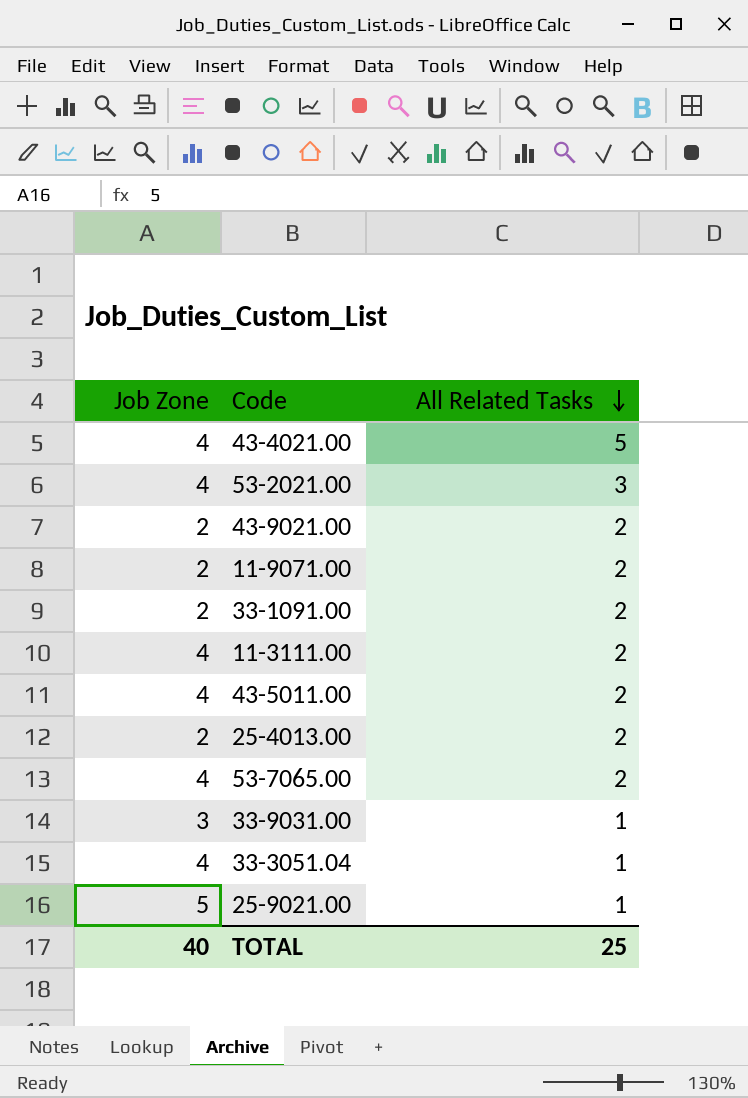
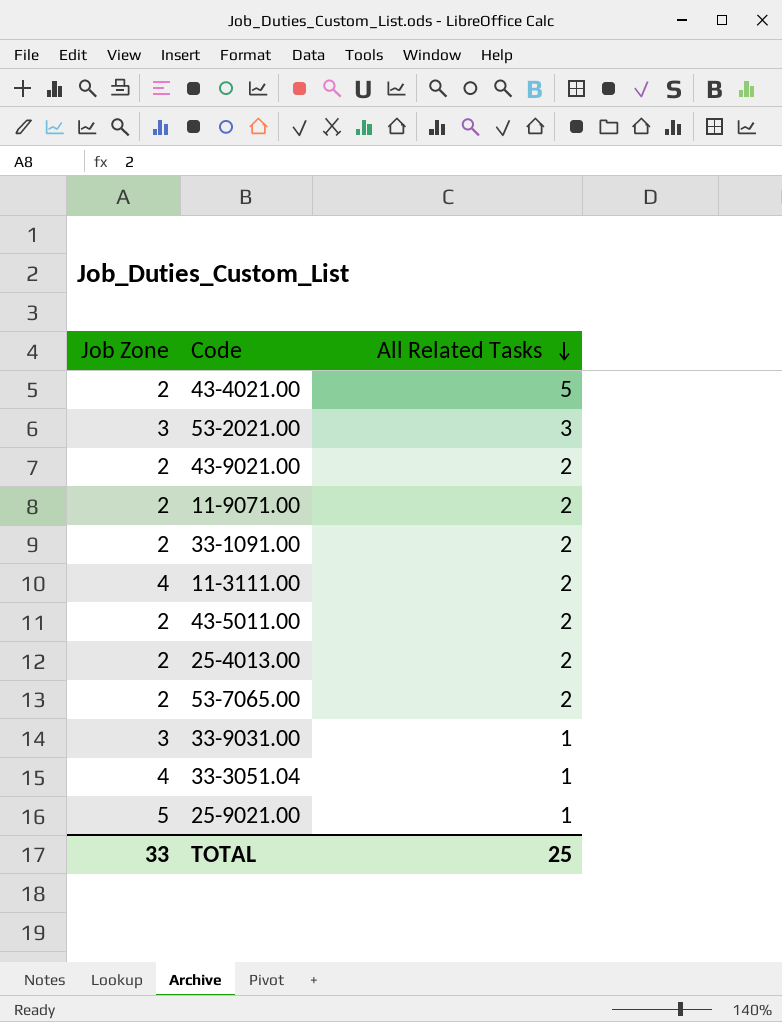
43-4021.00 | Job Zone: 4 -> 2
53-2021.00 | Job Zone: 4 -> 3
43-5011.00 | Job Zone: 4 -> 2
53-7065.00 | Job Zone: 4 -> 2
TOTAL | Job Zone: 40 -> 33

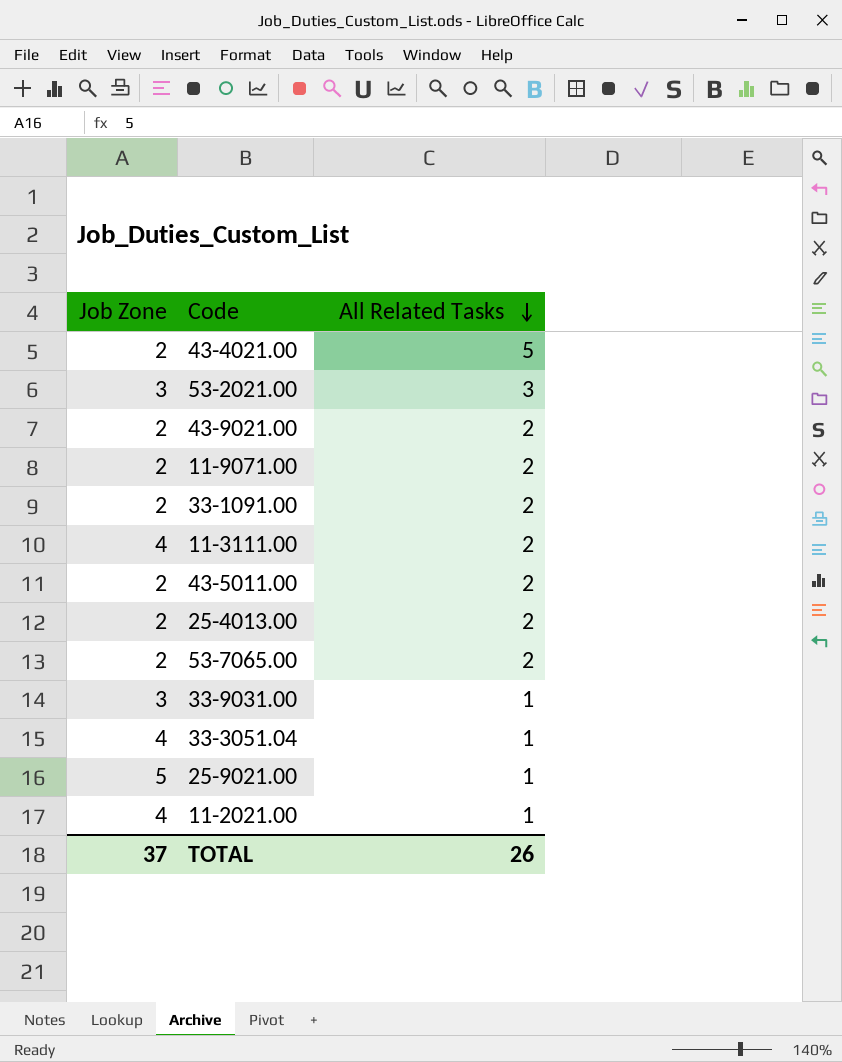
row 11-2021.00: none -> 4 | 1
TOTAL | Job Zone: 33 -> 37
TOTAL | All Related Tasks: 25 -> 26

